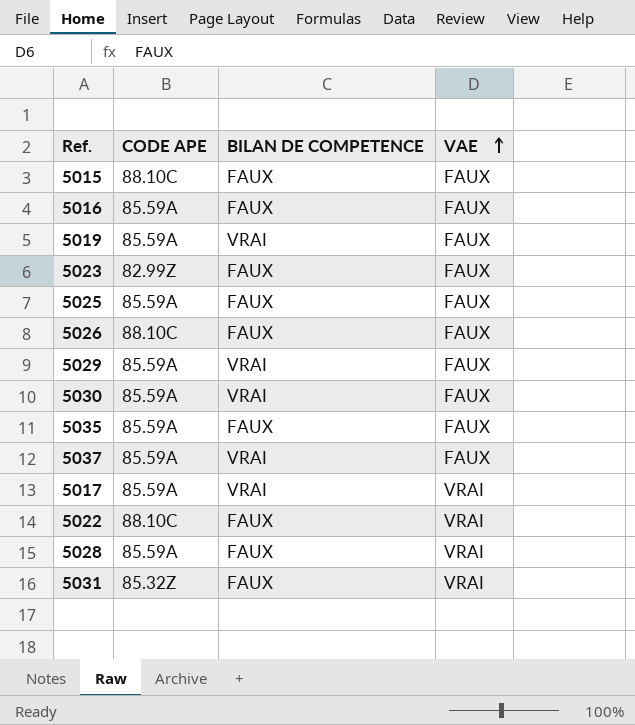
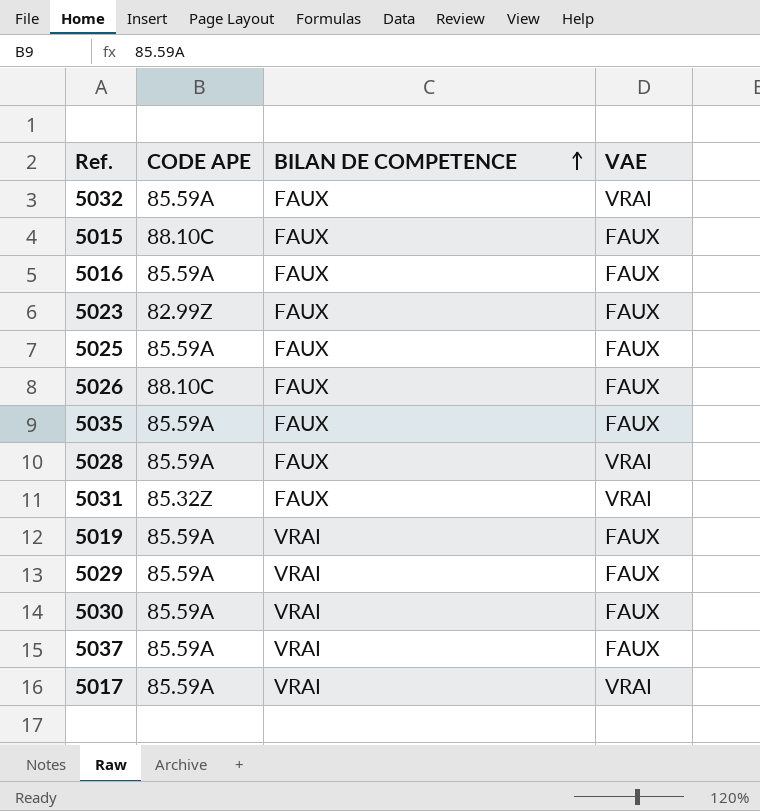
row order: VAE ascending -> BILAN DE COMPETENCE ascending
row 5022: 88.10C | FAUX | VRAI -> none
row 5032: none -> 85.59A | FAUX | VRAI

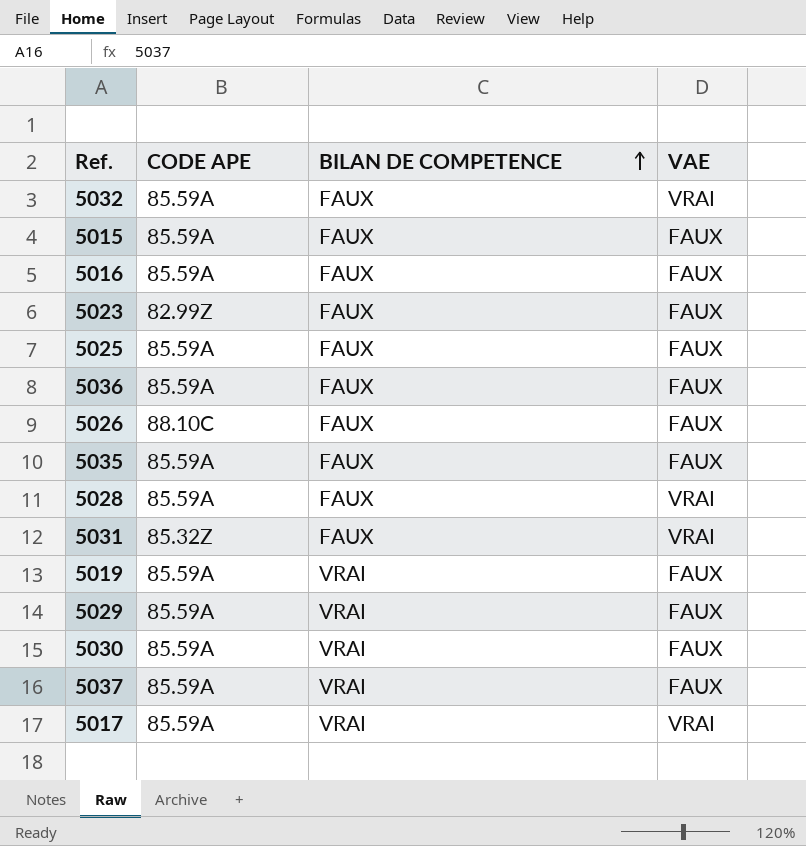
5015 | CODE APE: 88.10C -> 85.59A
row 5036: none -> 85.59A | FAUX | FAUX

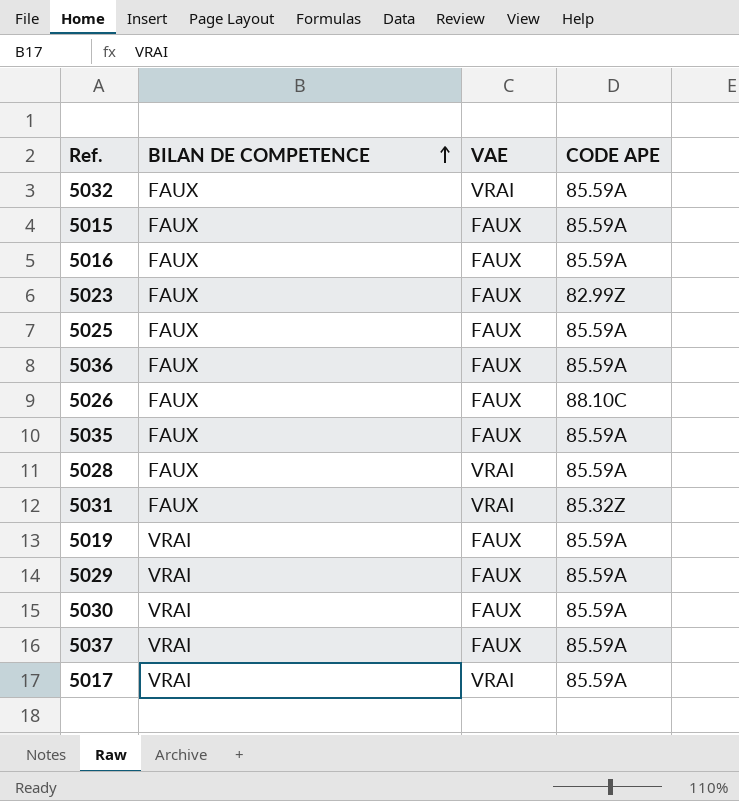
column CODE APE | position: 2 -> 4

